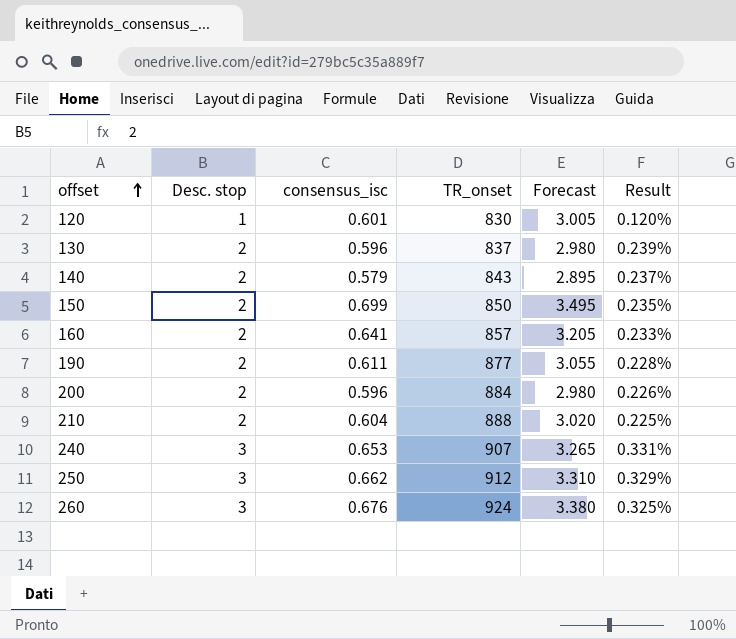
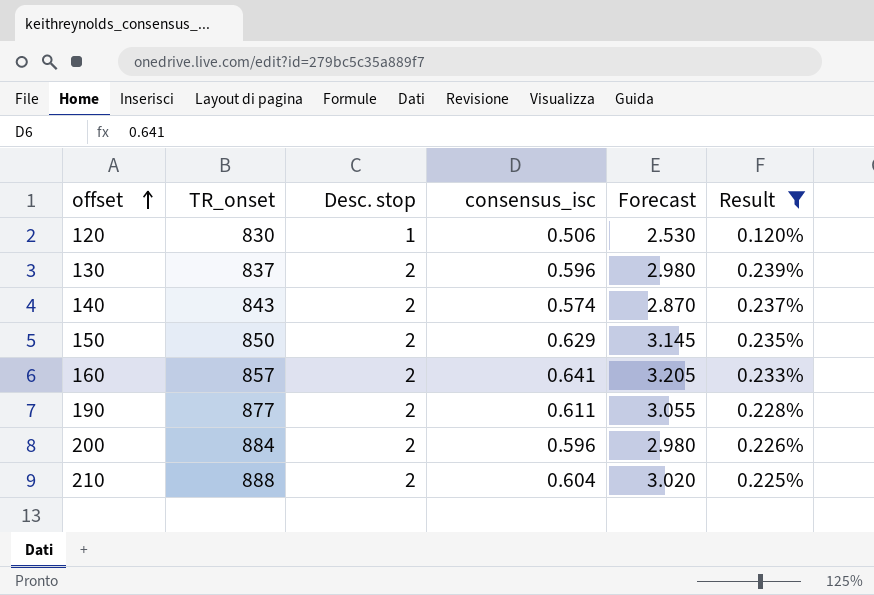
filter: none -> Result <= 0.239%
column TR_onset | position: 4 -> 2
120 | consensus_isc: 0.601 -> 0.506
120 | Forecast: 3.005 -> 2.530
140 | consensus_isc: 0.579 -> 0.574
140 | Forecast: 2.895 -> 2.870
150 | consensus_isc: 0.699 -> 0.629
150 | Forecast: 3.495 -> 3.145

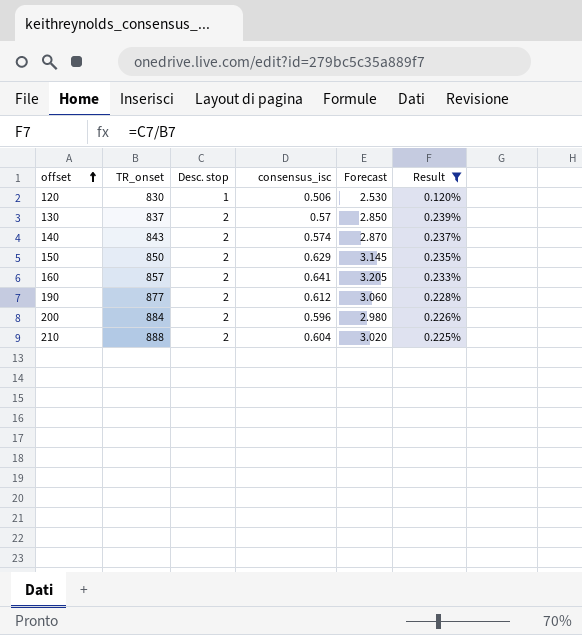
130 | consensus_isc: 0.596 -> 0.57
130 | Forecast: 2.980 -> 2.850
190 | consensus_isc: 0.611 -> 0.612
190 | Forecast: 3.055 -> 3.060

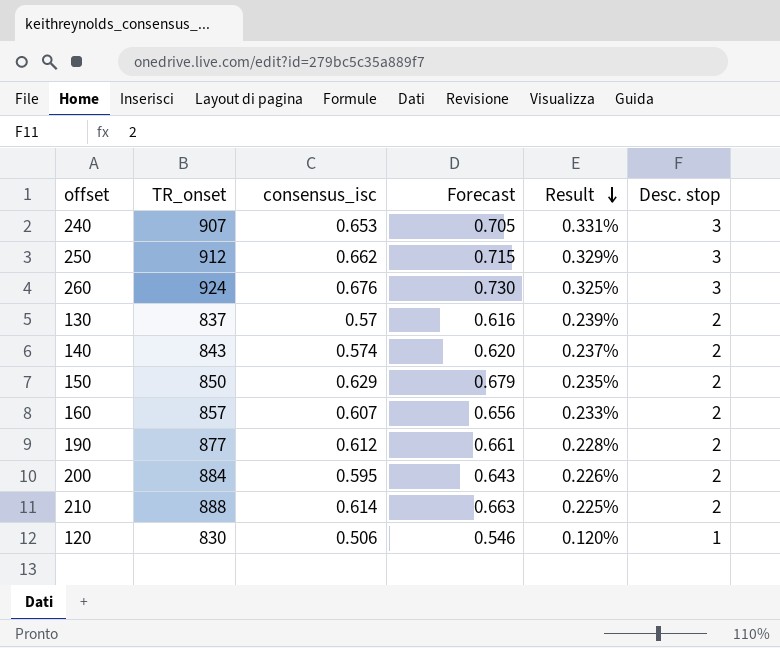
filter: Result <= 0.239% -> none
row order: offset ascending -> Result descending
column Forecast | formula: [consensus_isc] * 5 -> [consensus_isc] * 1.08
column Desc. stop | position: 3 -> 6
160 | consensus_isc: 0.641 -> 0.607
200 | consensus_isc: 0.596 -> 0.595
210 | consensus_isc: 0.604 -> 0.614

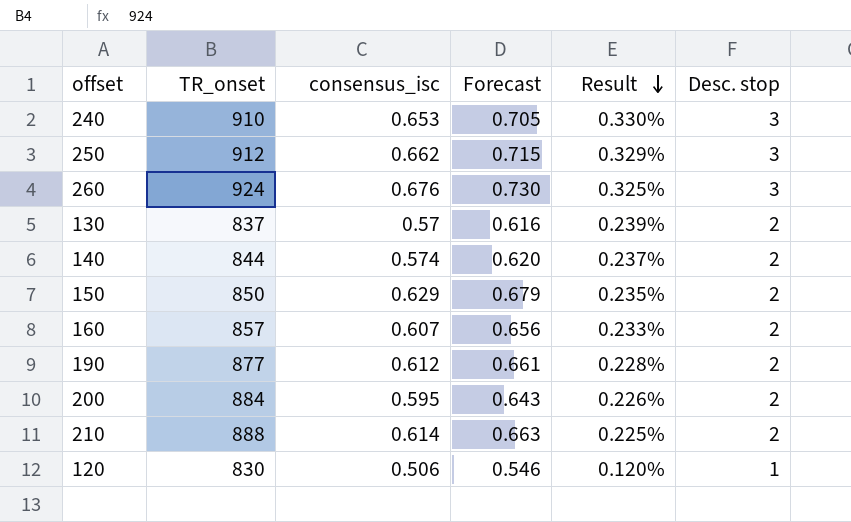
240 | TR_onset: 907 -> 910
240 | Result: 0.331% -> 0.330%
140 | TR_onset: 843 -> 844

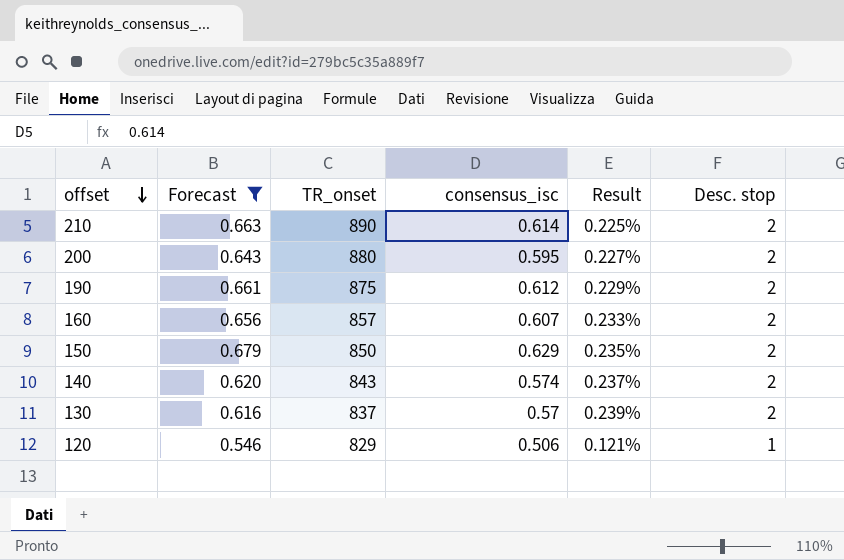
filter: none -> Forecast <= 0.679
row order: Result descending -> offset descending
column Forecast | position: 4 -> 2
210 | TR_onset: 888 -> 890
200 | TR_onset: 884 -> 880
200 | Result: 0.226% -> 0.227%
190 | TR_onset: 877 -> 875
190 | Result: 0.228% -> 0.229%
140 | TR_onset: 844 -> 843
120 | TR_onset: 830 -> 829
120 | Result: 0.120% -> 0.121%

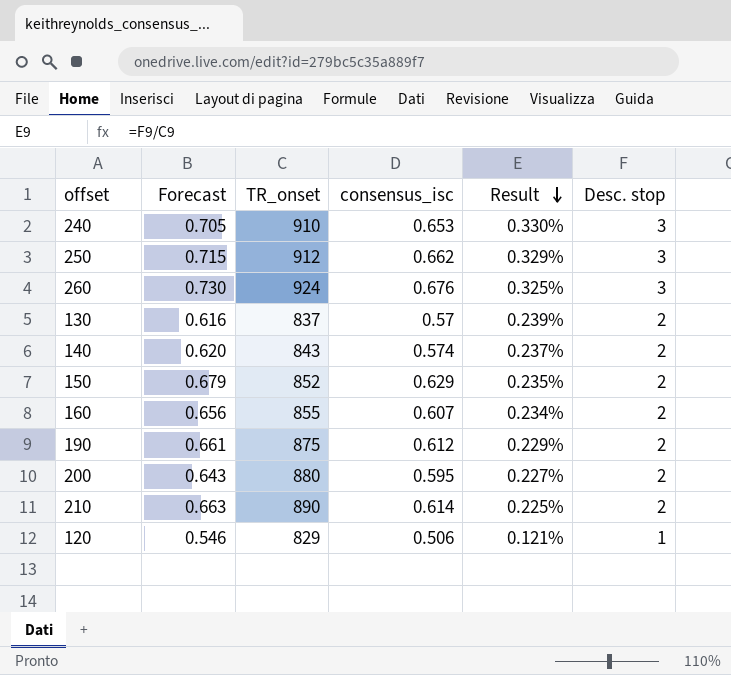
filter: Forecast <= 0.679 -> none
row order: offset descending -> Result descending
150 | TR_onset: 850 -> 852
160 | TR_onset: 857 -> 855
160 | Result: 0.233% -> 0.234%

